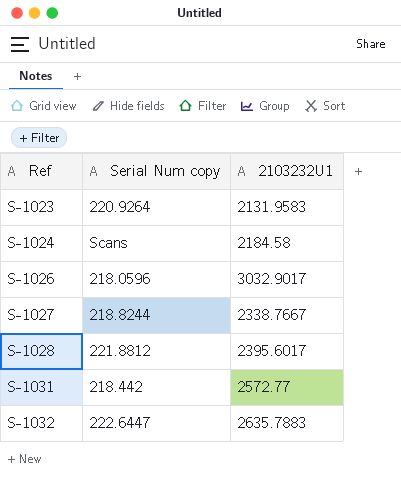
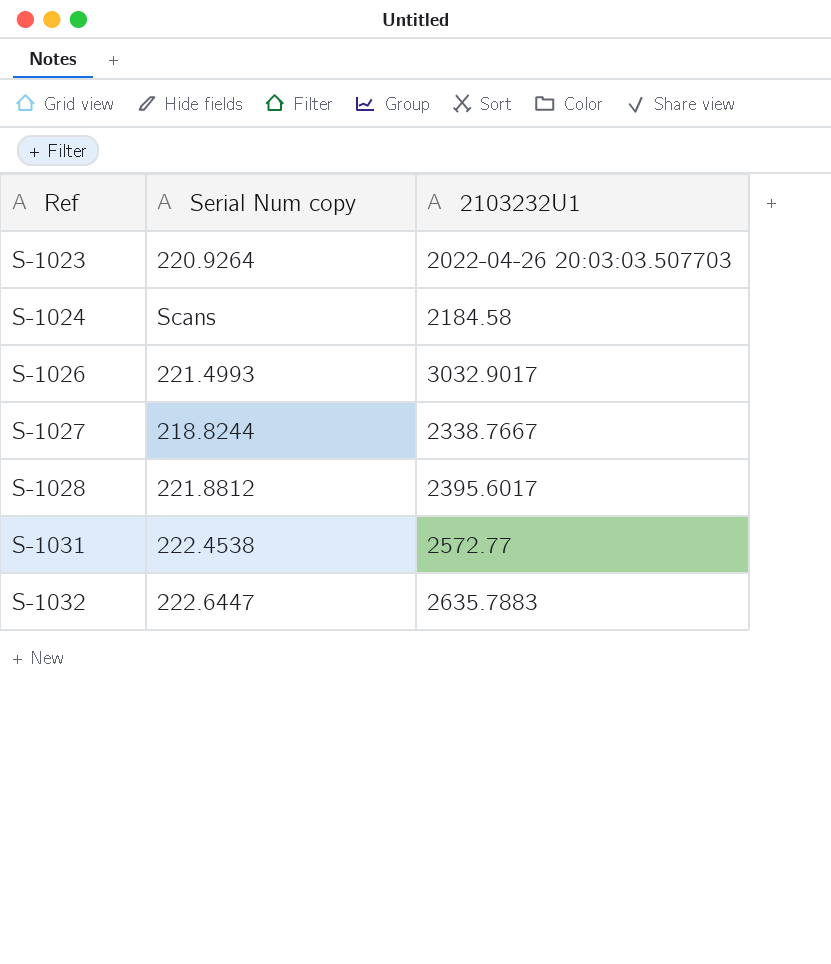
S-1023 | 2103232U1: 2131.9583 -> 2022-04-26 20:03:03.507703
S-1026 | Serial Num copy: 218.0596 -> 221.4993
S-1031 | Serial Num copy: 218.442 -> 222.4538

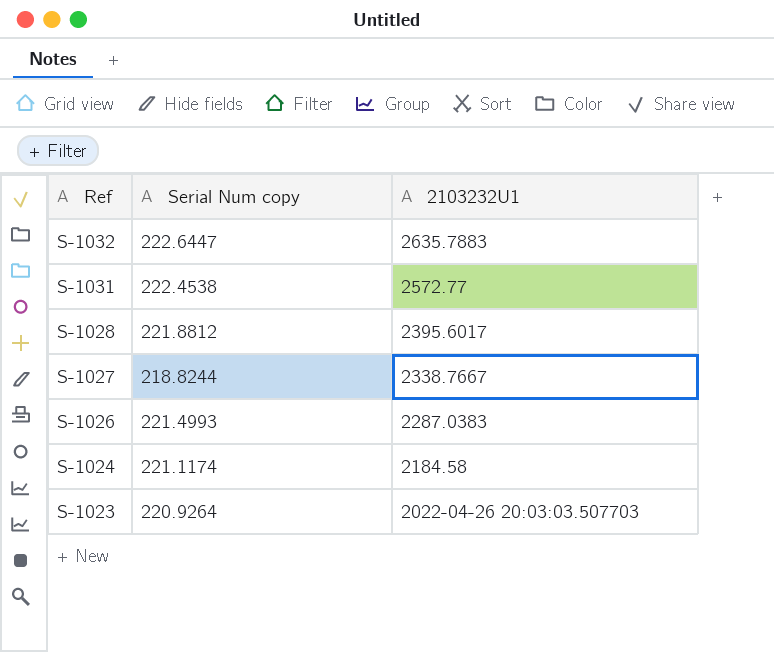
row order: Ref ascending -> Ref descending
S-1026 | 2103232U1: 3032.9017 -> 2287.0383
S-1024 | Serial Num copy: Scans -> 221.1174

